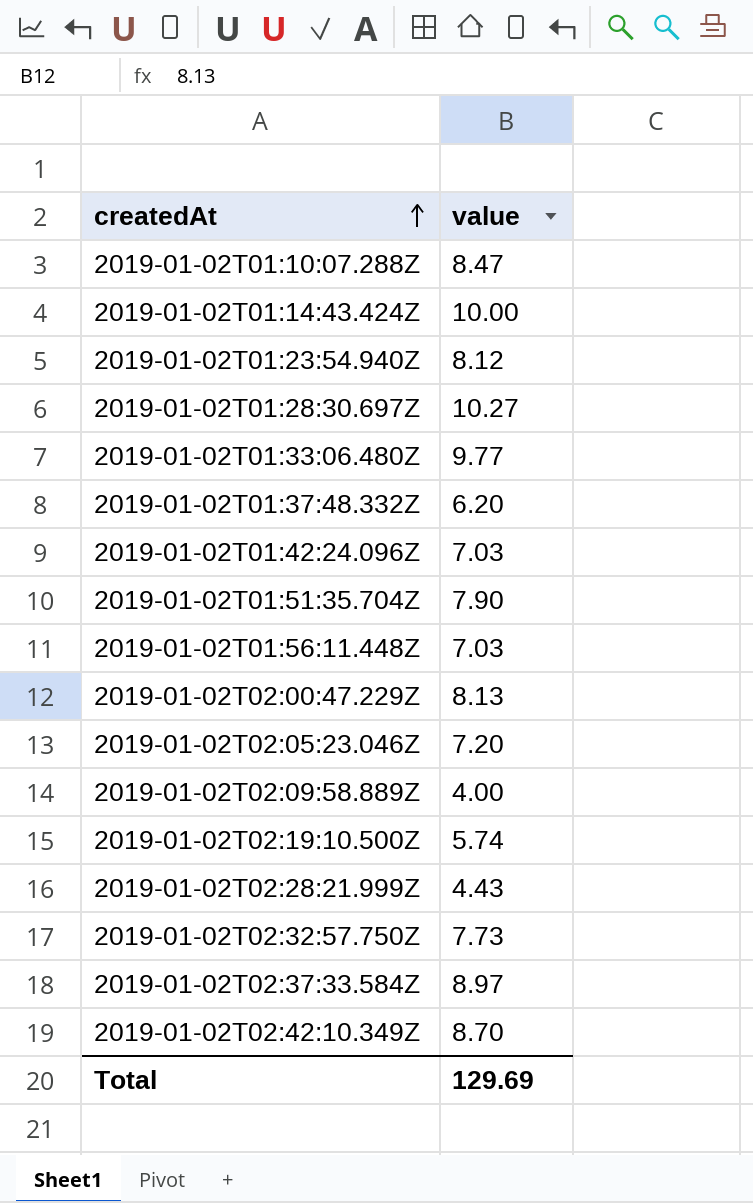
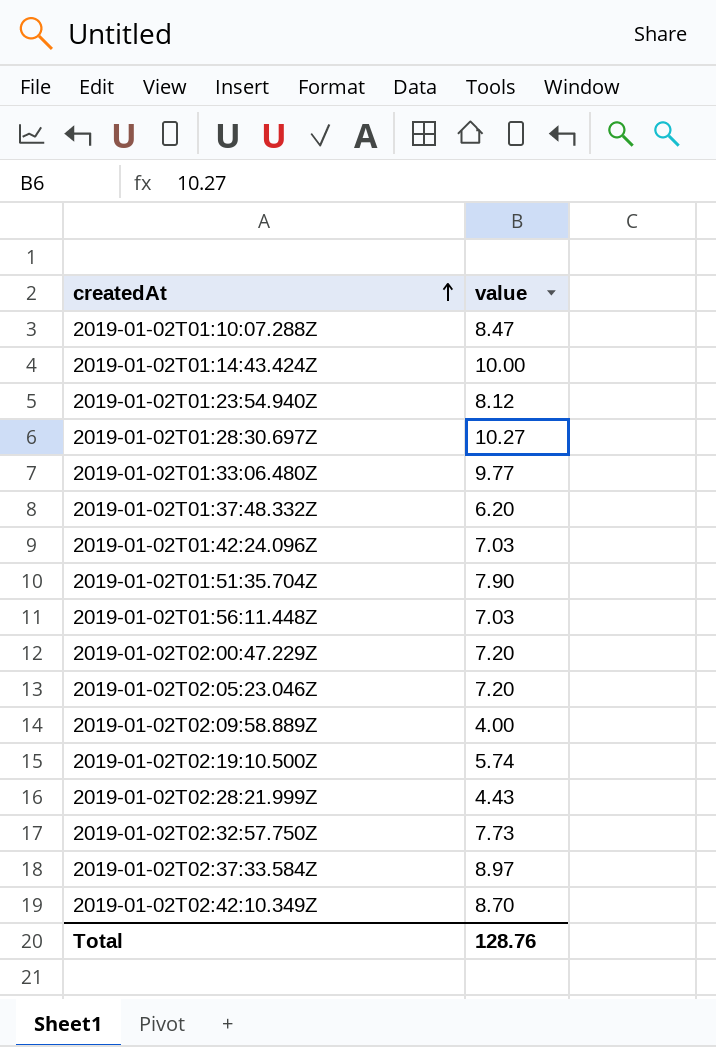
2019-01-02T02:00:47.229Z | value: 8.13 -> 7.20
Total | value: 129.69 -> 128.76

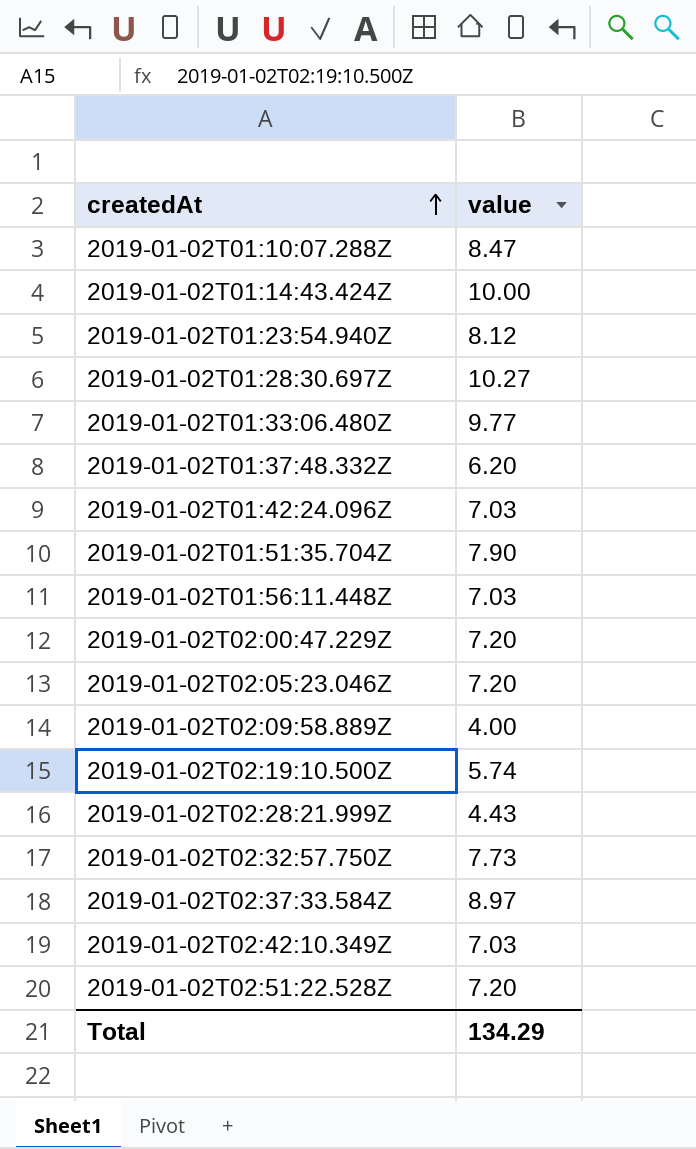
2019-01-02T02:42:10.349Z | value: 8.70 -> 7.03
row 2019-01-02T02:51:22.528Z: none -> 7.20
Total | value: 128.76 -> 134.29

